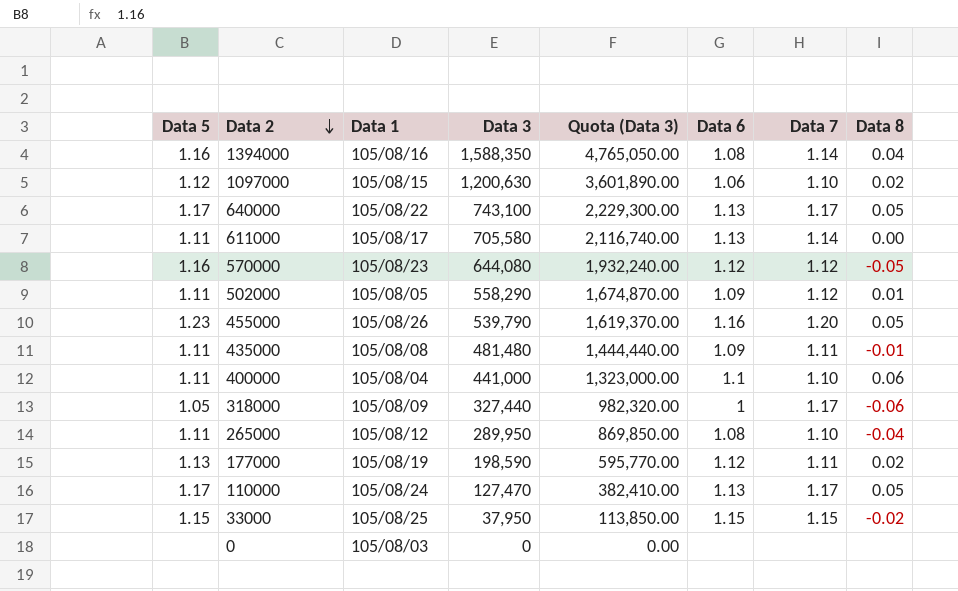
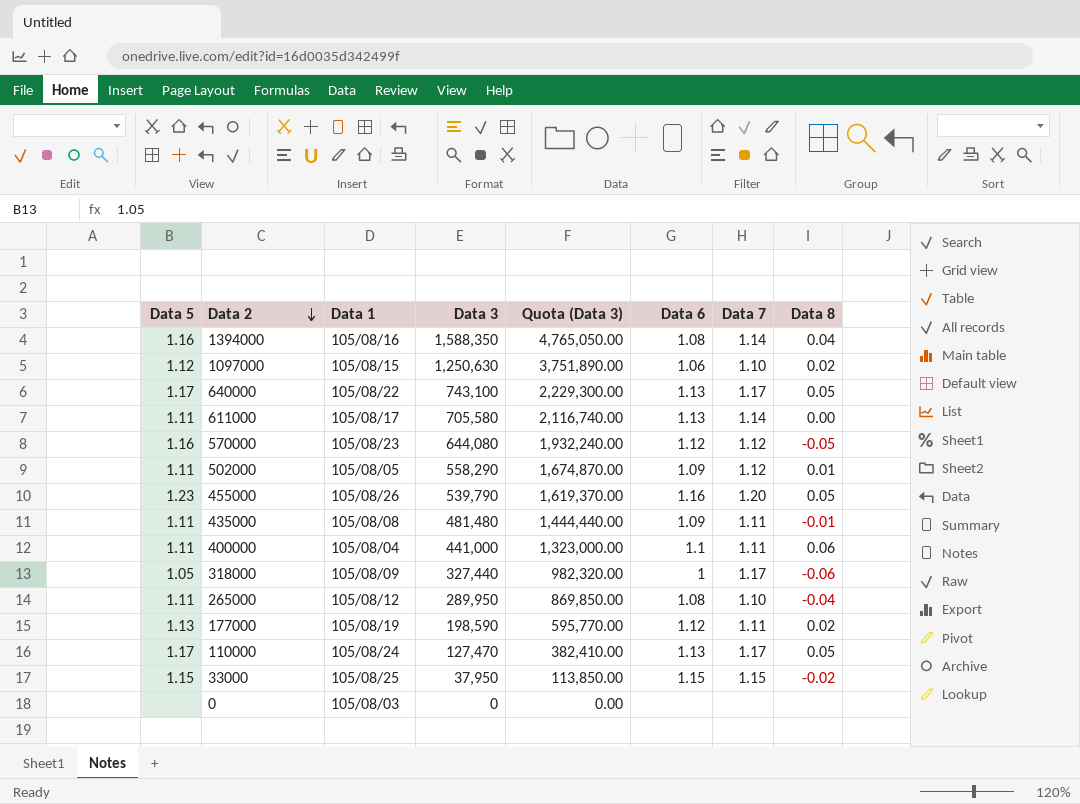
1097000 | Data 3: 1,200,630 -> 1,250,630
1097000 | Quota (Data 3): 3,601,890.00 -> 3,751,890.00
400000 | Data 7: 1.10 -> 1.11

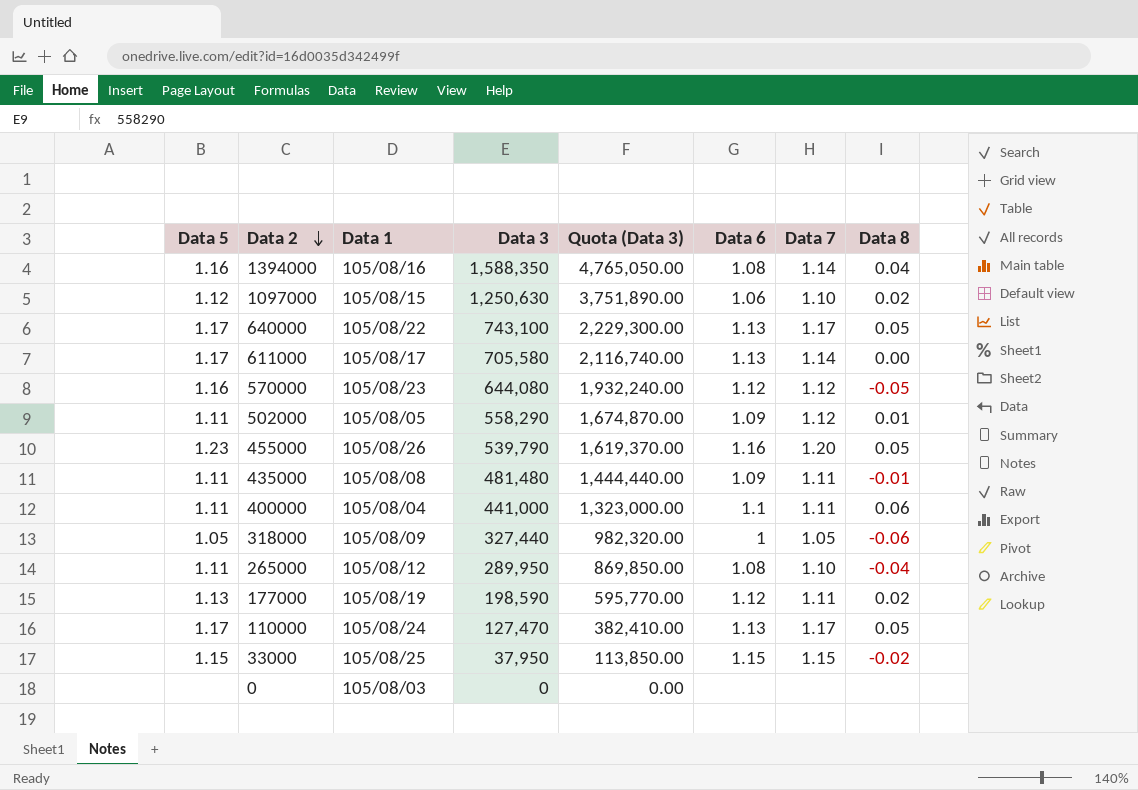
611000 | Data 5: 1.11 -> 1.17
318000 | Data 7: 1.17 -> 1.05

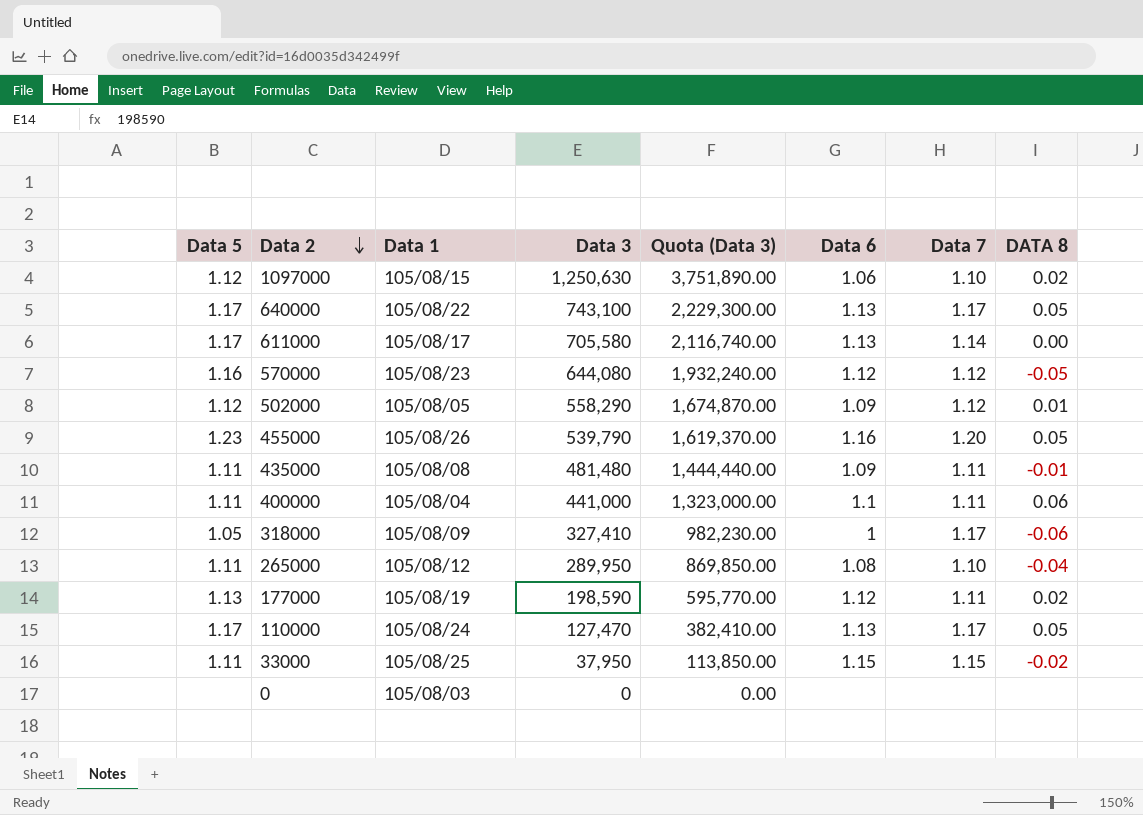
column name: Data 8 -> DATA 8
row 1394000: 1.16 | 105/08/16 | 1,588,350 | 4,765,050.00 | 1.08 | 1.14 | 0.04 -> none
502000 | Data 5: 1.11 -> 1.12
318000 | Data 3: 327,440 -> 327,410
318000 | Quota (Data 3): 982,320.00 -> 982,230.00
318000 | Data 7: 1.05 -> 1.17
33000 | Data 5: 1.15 -> 1.11

